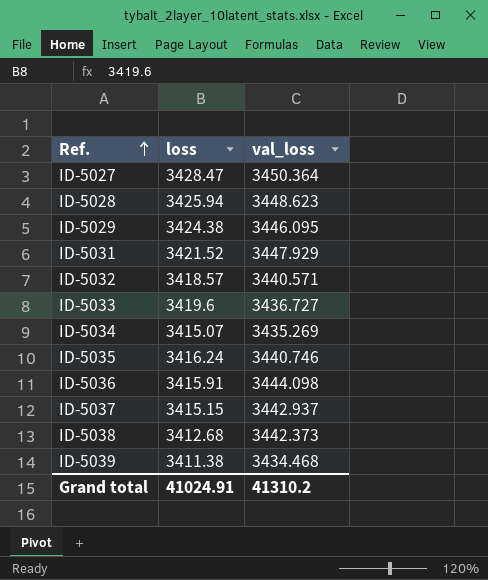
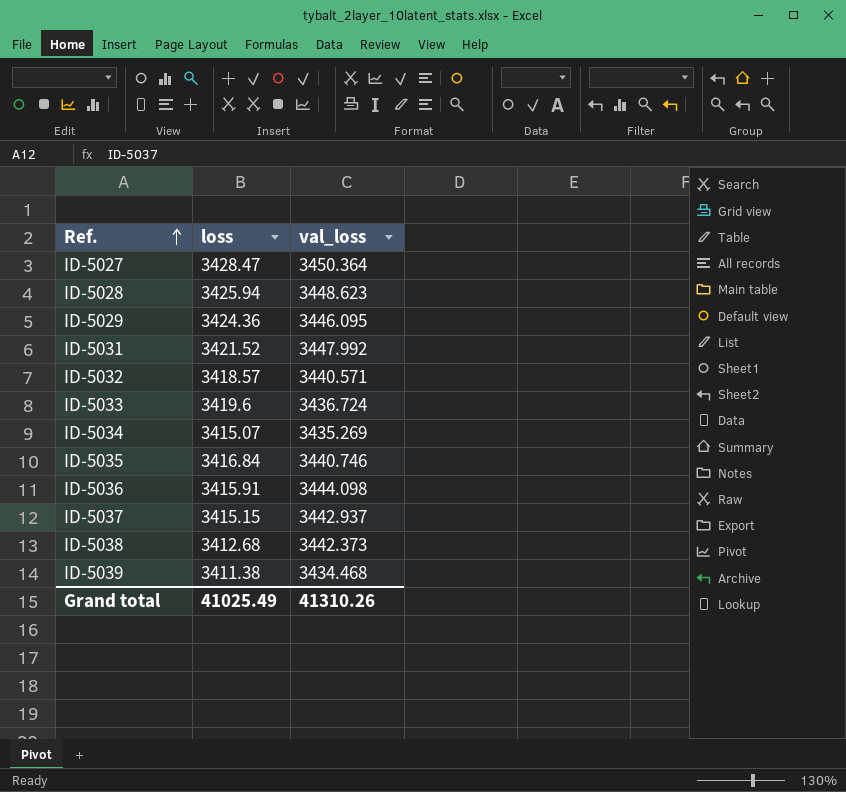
ID-5029 | loss: 3424.38 -> 3424.36
ID-5031 | val_loss: 3447.929 -> 3447.992
ID-5033 | val_loss: 3436.727 -> 3436.724
ID-5035 | loss: 3416.24 -> 3416.84
Grand total | loss: 41024.91 -> 41025.49
Grand total | val_loss: 41310.2 -> 41310.26

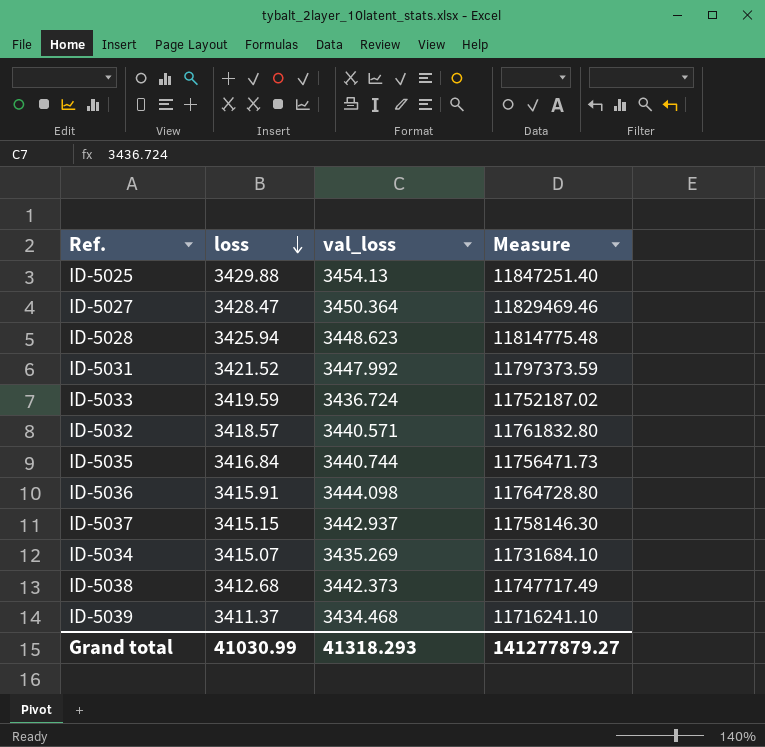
row order: Ref. ascending -> loss descending
column Measure | formula: none -> [loss] * [val_loss]
row ID-5029: 3424.36 | 3446.095 -> none
row ID-5025: none -> 3429.88 | 3454.13 | 11847251.40
ID-5033 | loss: 3419.6 -> 3419.59
ID-5035 | val_loss: 3440.746 -> 3440.744
ID-5039 | loss: 3411.38 -> 3411.37
Grand total | loss: 41025.49 -> 41030.99
Grand total | val_loss: 41310.26 -> 41318.293

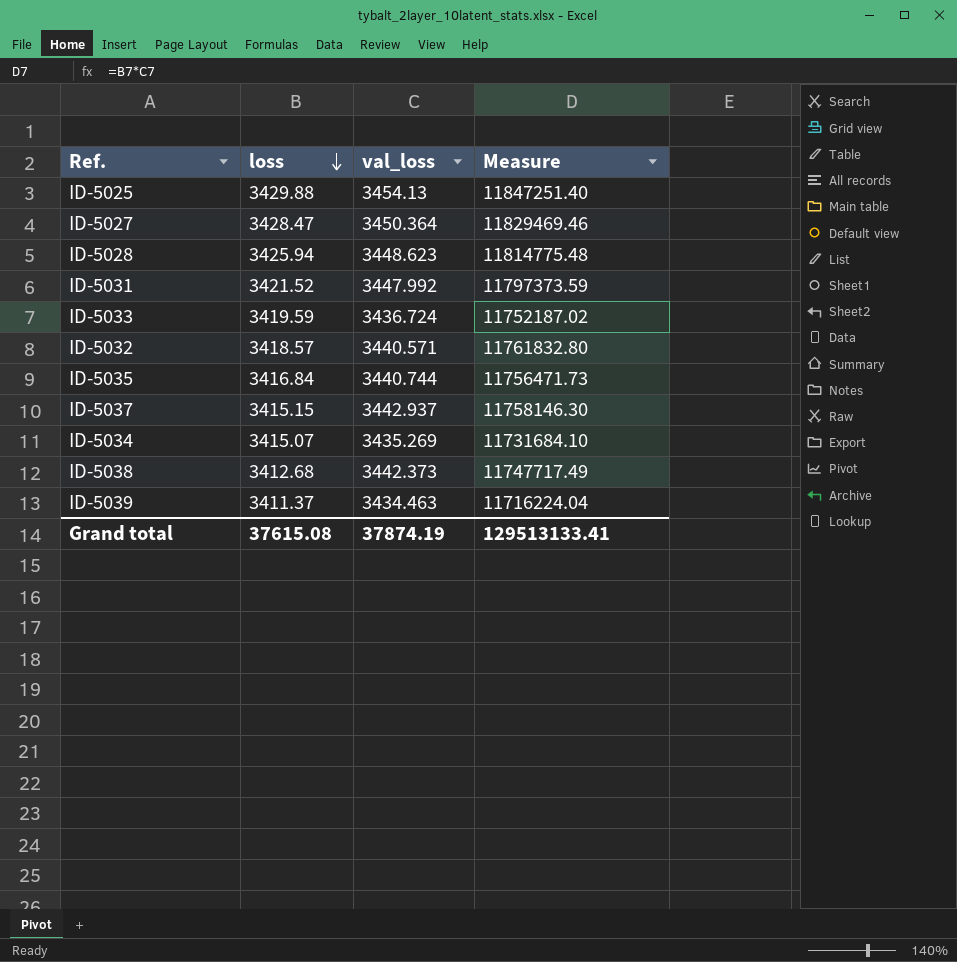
row ID-5036: 3415.91 | 3444.098 | 11764728.80 -> none
ID-5039 | val_loss: 3434.468 -> 3434.463
ID-5039 | Measure: 11716241.10 -> 11716224.04
Grand total | loss: 41030.99 -> 37615.08
Grand total | val_loss: 41318.293 -> 37874.19
Grand total | Measure: 141277879.27 -> 129513133.41

